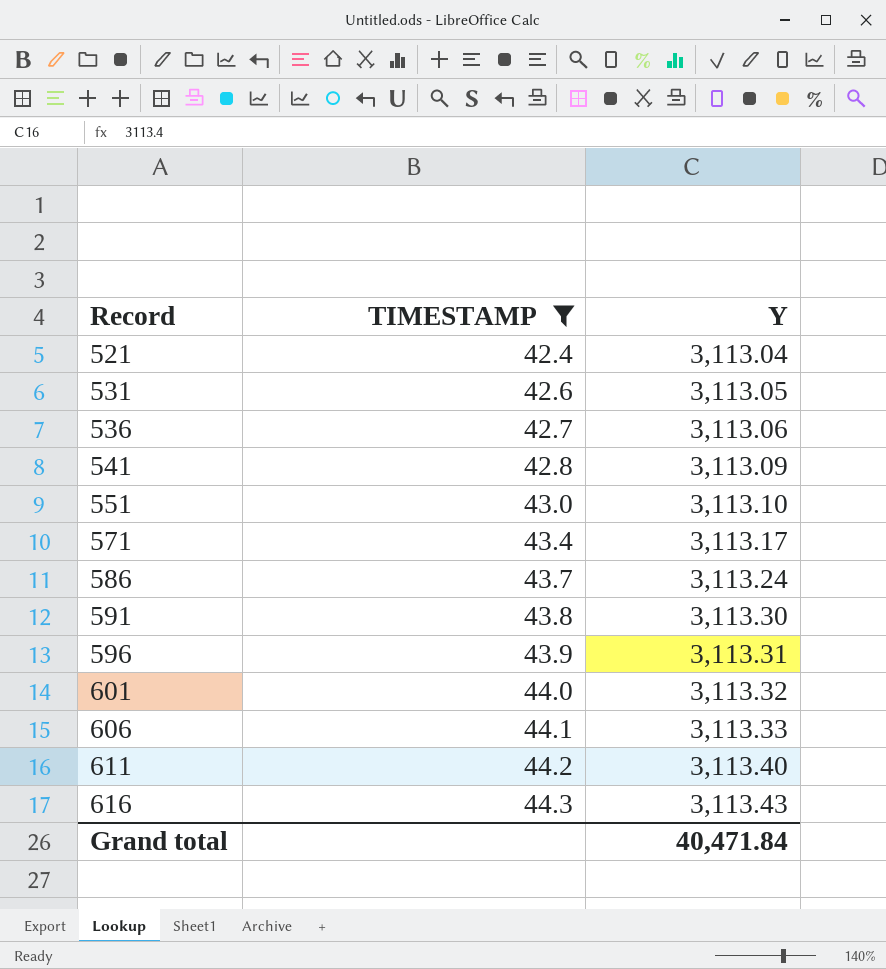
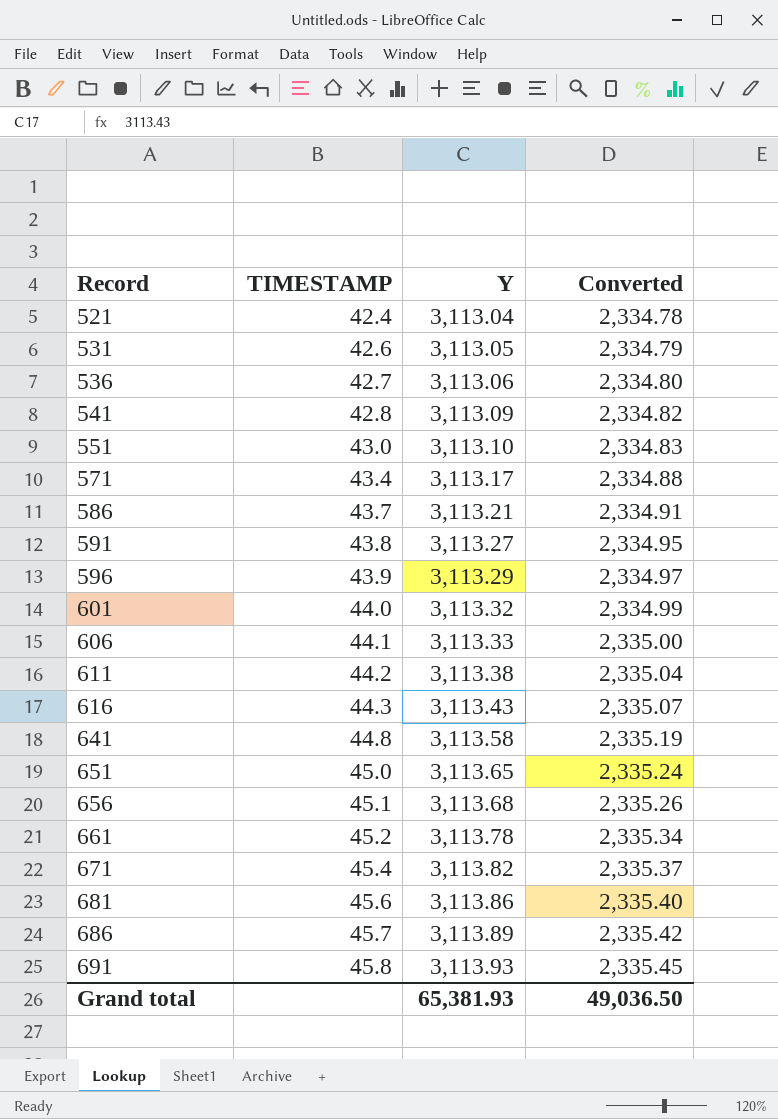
filter: TIMESTAMP <= 44.3 -> none
column Converted | formula: none -> [Y] * 0.75
586 | Y: 3,113.24 -> 3,113.21
591 | Y: 3,113.30 -> 3,113.27
596 | Y: 3,113.31 -> 3,113.29
611 | Y: 3,113.40 -> 3,113.38
Grand total | Y: 40,471.84 -> 65,381.93

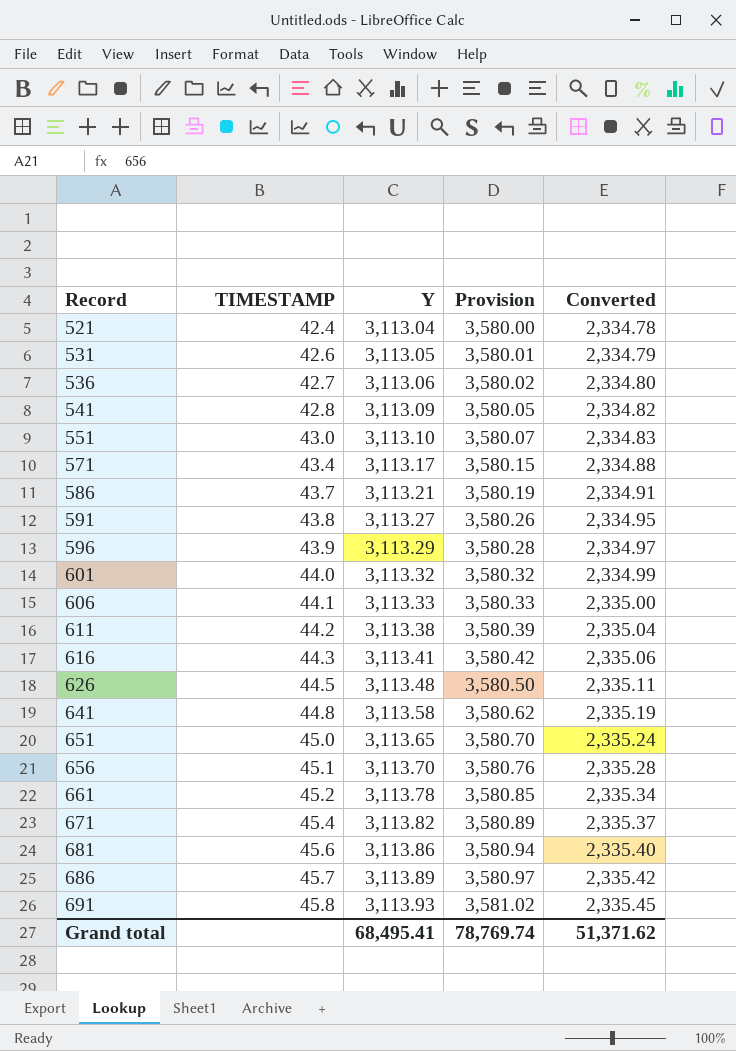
column Provision | formula: none -> [Y] * 1.15
616 | Y: 3,113.43 -> 3,113.41
616 | Converted: 2,335.07 -> 2,335.06
row 626: none -> 44.5 | 3,113.48 | 3,580.50 | 2,335.11
656 | Y: 3,113.68 -> 3,113.70
656 | Converted: 2,335.26 -> 2,335.28
Grand total | Y: 65,381.93 -> 68,495.41
Grand total | Converted: 49,036.50 -> 51,371.62

